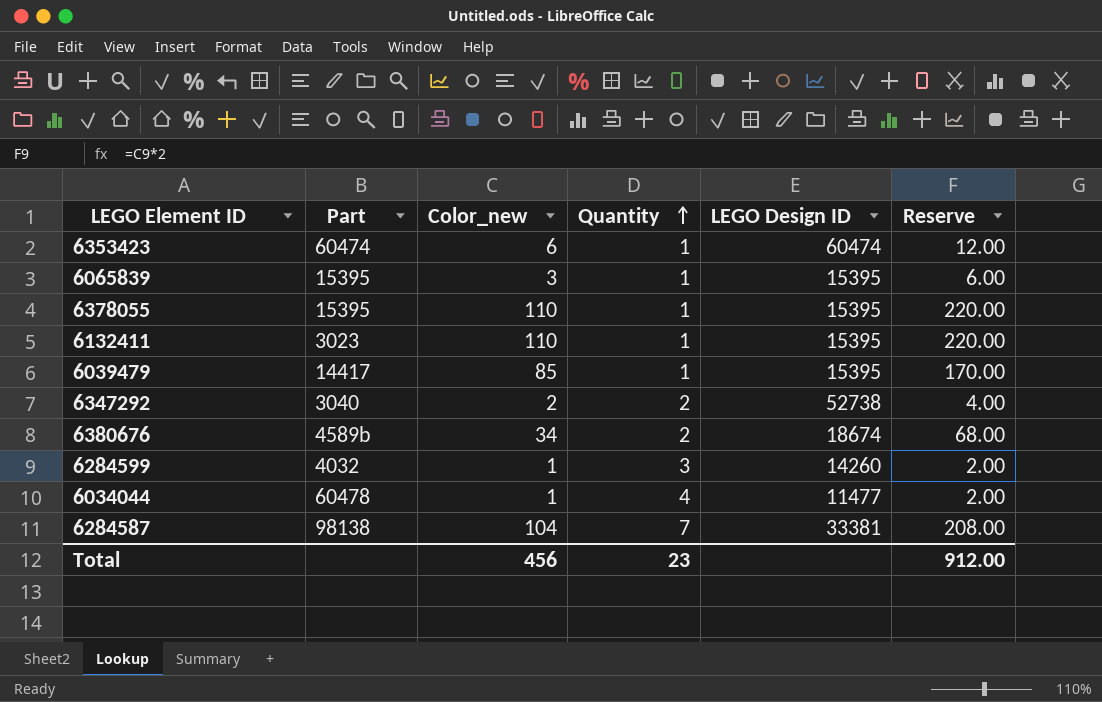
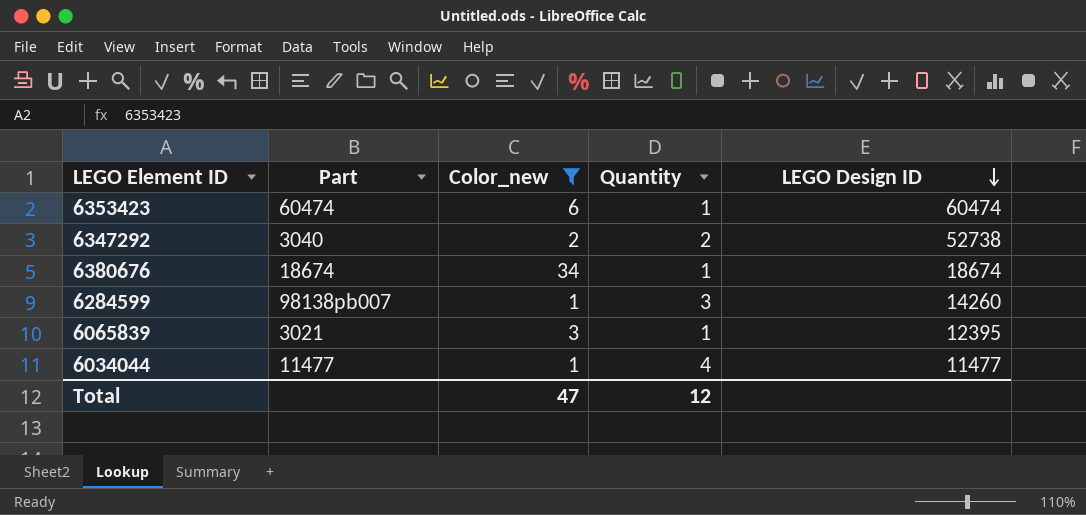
filter: none -> Color_new <= 34
row order: Quantity ascending -> LEGO Design ID descending
column Reserve | formula: [Color_new] * 2 -> none
6380676 | Part: 4589b -> 18674
6380676 | Quantity: 2 -> 1
6284599 | Part: 4032 -> 98138pb007
6065839 | Part: 15395 -> 3021
6065839 | LEGO Design ID: 15395 -> 12395
6034044 | Part: 60478 -> 11477
Total | Color_new: 456 -> 47
Total | Quantity: 23 -> 12

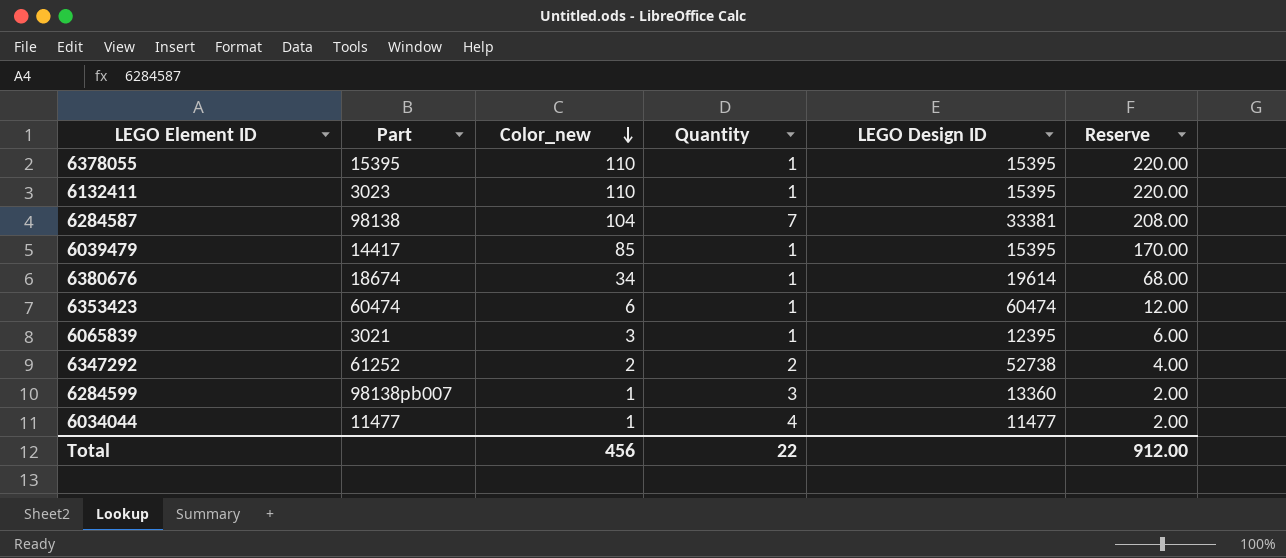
filter: Color_new <= 34 -> none
row order: LEGO Design ID descending -> Color_new descending
column Reserve | formula: none -> [Color_new] * 2
6380676 | LEGO Design ID: 18674 -> 19614
6347292 | Part: 3040 -> 61252
6284599 | LEGO Design ID: 14260 -> 13360
Total | Color_new: 47 -> 456
Total | Quantity: 12 -> 22

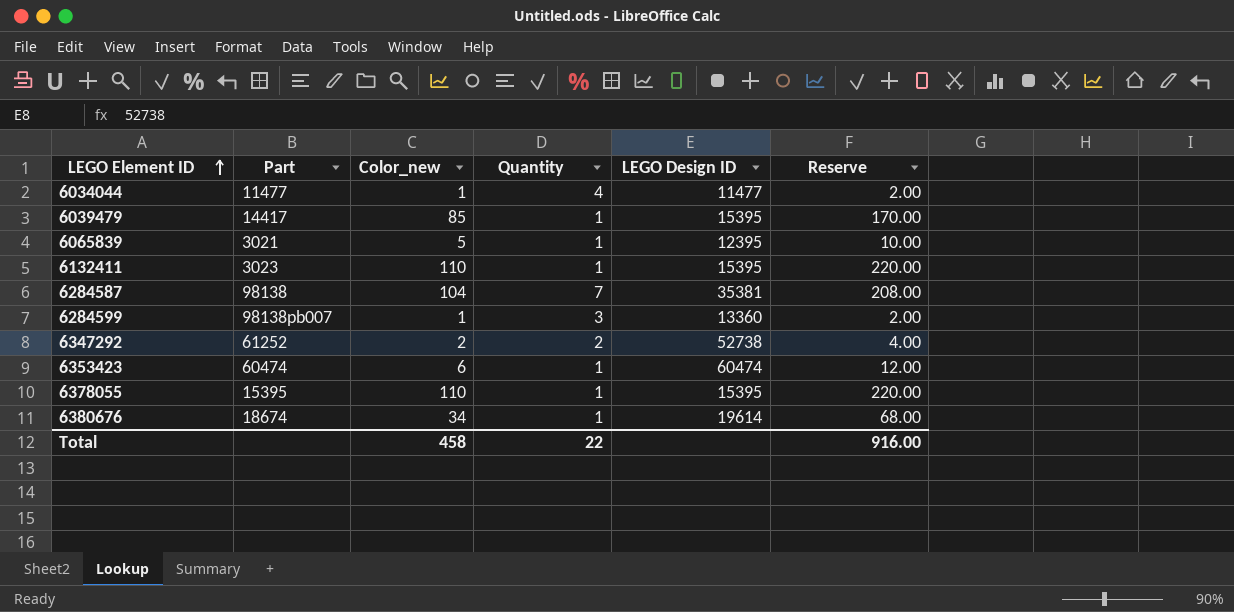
row order: Color_new descending -> LEGO Element ID ascending
6065839 | Color_new: 3 -> 5
6065839 | Reserve: 6.00 -> 10.00
6284587 | LEGO Design ID: 33381 -> 35381
Total | Color_new: 456 -> 458
Total | Reserve: 912.00 -> 916.00

